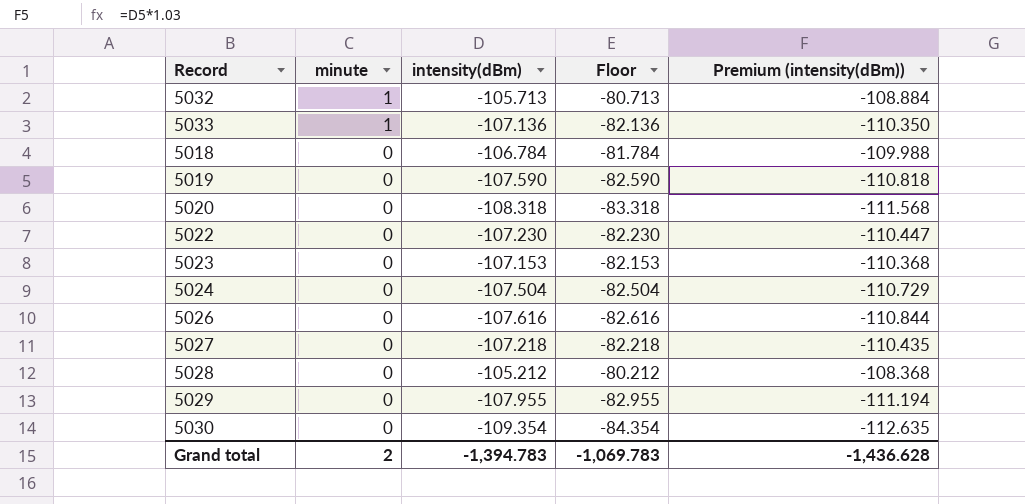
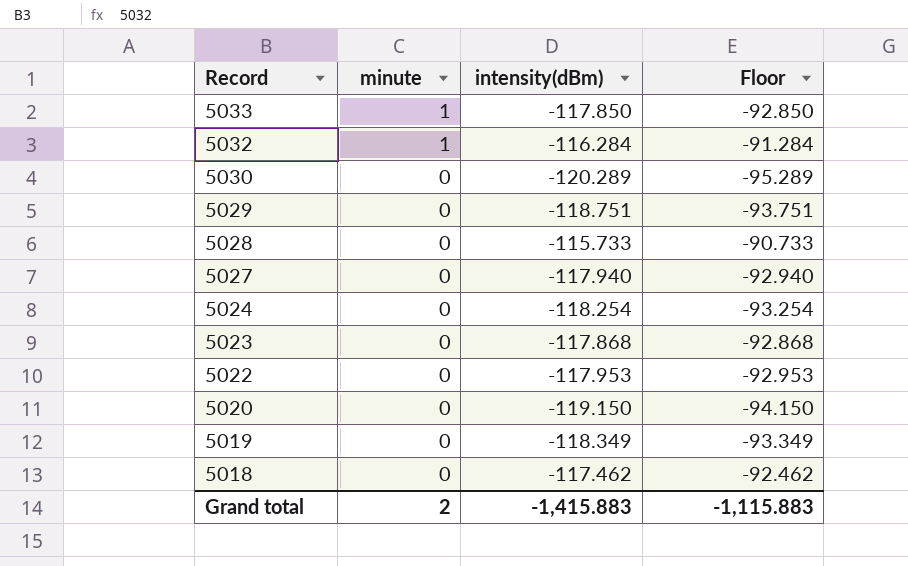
row order: minute descending -> Record descending
column Premium (intensity(dBm)) | formula: [intensity(dBm)] * 1.03 -> none
row 5026: 0 | -107.616 | -82.616 | -110.844 -> none
5033 | intensity(dBm): -107.136 -> -117.850
5033 | Floor: -82.136 -> -92.850
5032 | intensity(dBm): -105.713 -> -116.284
5032 | Floor: -80.713 -> -91.284
5030 | intensity(dBm): -109.354 -> -120.289
5030 | Floor: -84.354 -> -95.289
5029 | intensity(dBm): -107.955 -> -118.751
5029 | Floor: -82.955 -> -93.751
5028 | intensity(dBm): -105.212 -> -115.733
5028 | Floor: -80.212 -> -90.733
5027 | intensity(dBm): -107.218 -> -117.940
5027 | Floor: -82.218 -> -92.940
5024 | intensity(dBm): -107.504 -> -118.254
5024 | Floor: -82.504 -> -93.254
5023 | intensity(dBm): -107.153 -> -117.868
5023 | Floor: -82.153 -> -92.868
5022 | intensity(dBm): -107.230 -> -117.953
5022 | Floor: -82.230 -> -92.953
5020 | intensity(dBm): -108.318 -> -119.150
5020 | Floor: -83.318 -> -94.150
5019 | intensity(dBm): -107.590 -> -118.349
5019 | Floor: -82.590 -> -93.349
5018 | intensity(dBm): -106.784 -> -117.462
5018 | Floor: -81.784 -> -92.462
Grand total | intensity(dBm): -1,394.783 -> -1,415.883
Grand total | Floor: -1,069.783 -> -1,115.883

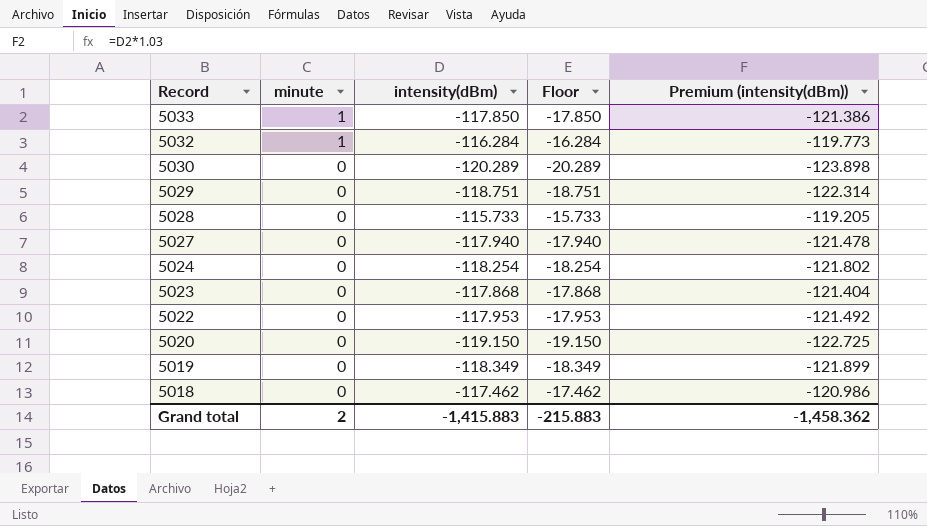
column Floor | formula: [intensity(dBm)] + 25 -> [intensity(dBm)] + 100
column Premium (intensity(dBm)) | formula: none -> [intensity(dBm)] * 1.03
Grand total | Floor: -1,115.883 -> -215.883

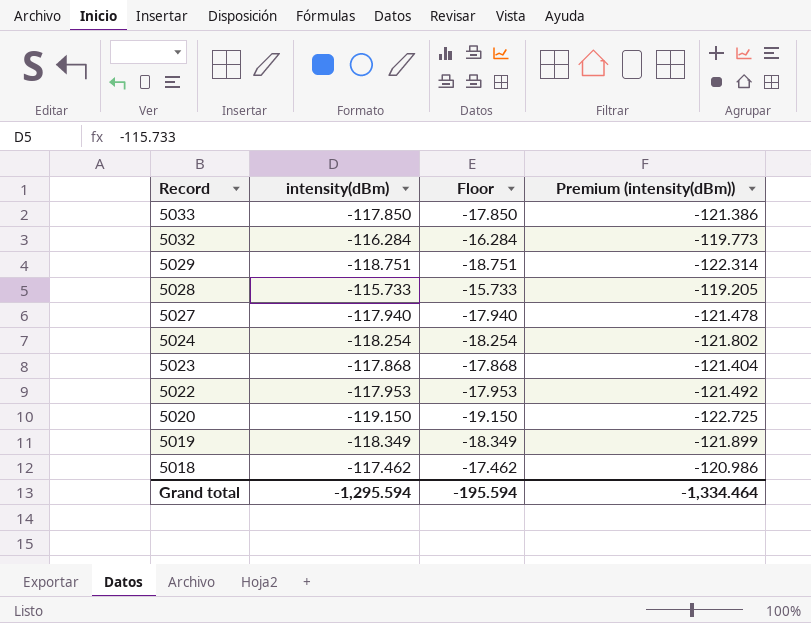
column minute | position: 2 -> none
row 5030: 0 | -120.289 | -20.289 | -123.898 -> none
Grand total | intensity(dBm): -1,415.883 -> -1,295.594
Grand total | Floor: -215.883 -> -195.594
Grand total | Premium (intensity(dBm)): -1,458.362 -> -1,334.464

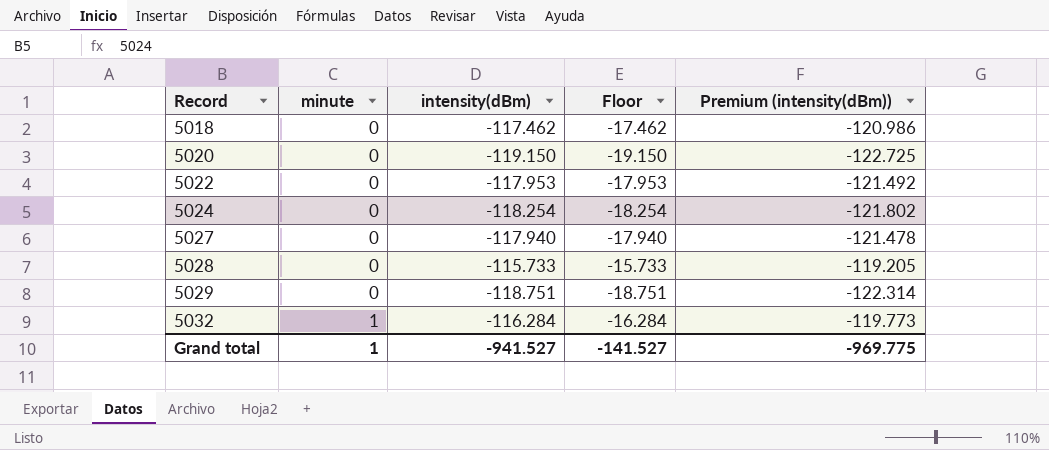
row order: Record descending -> Record ascending
column minute | position: none -> 2
row 5033: -117.850 | -17.850 | -121.386 -> none
row 5023: -117.868 | -17.868 | -121.404 -> none
row 5019: -118.349 | -18.349 | -121.899 -> none
Grand total | intensity(dBm): -1,295.594 -> -941.527
Grand total | Floor: -195.594 -> -141.527
Grand total | Premium (intensity(dBm)): -1,334.464 -> -969.775

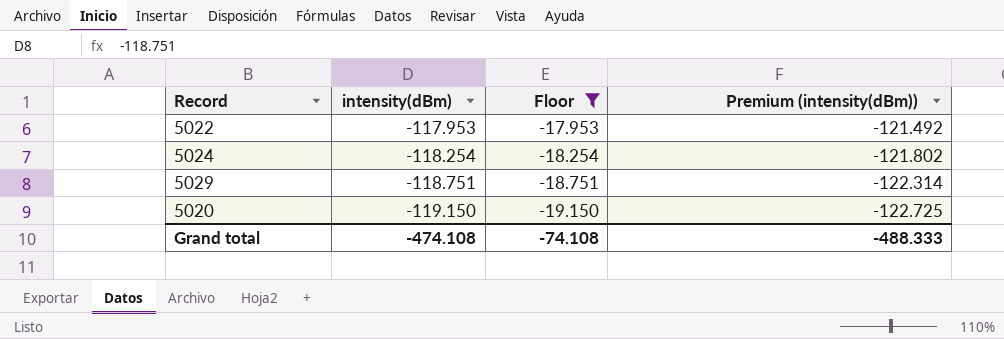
filter: none -> Floor <= -17.953
row order: Record ascending -> intensity(dBm) descending
column minute | position: 2 -> none
Grand total | intensity(dBm): -941.527 -> -474.108
Grand total | Floor: -141.527 -> -74.108
Grand total | Premium (intensity(dBm)): -969.775 -> -488.333

